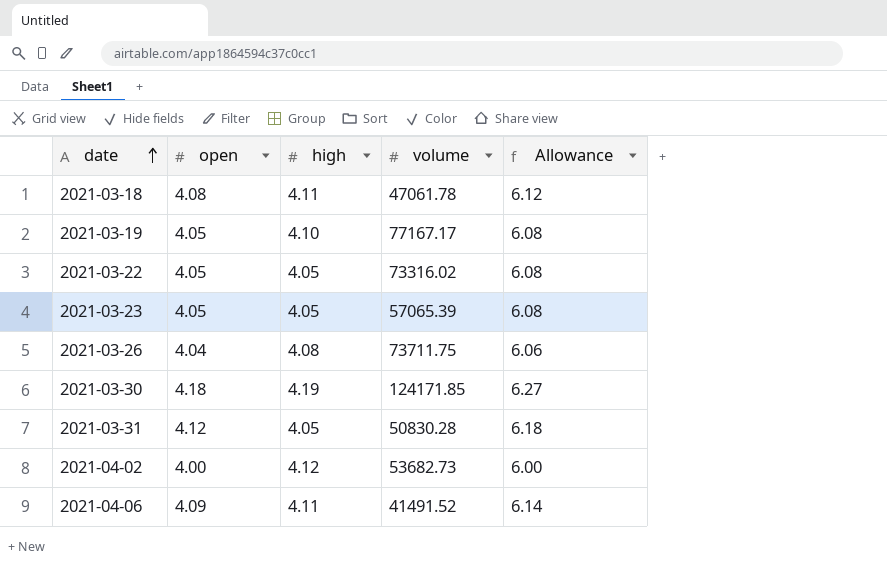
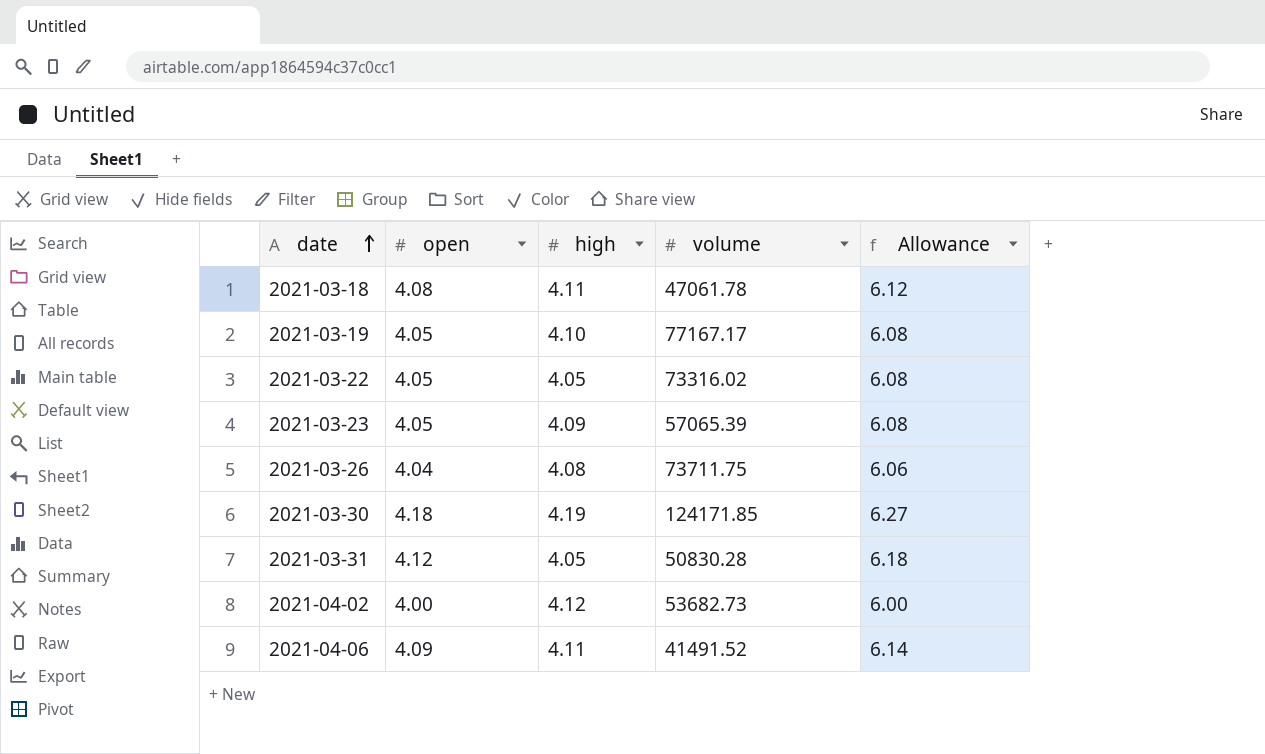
2021-03-23 | high: 4.05 -> 4.09

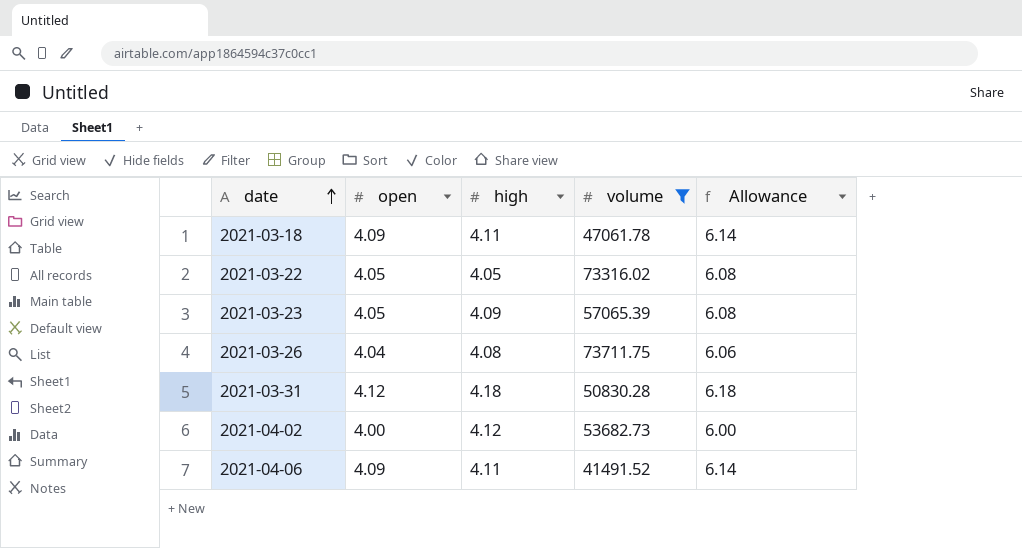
filter: none -> volume <= 73711.75
2021-03-18 | open: 4.08 -> 4.09
2021-03-18 | Allowance: 6.12 -> 6.14
2021-03-31 | high: 4.05 -> 4.18

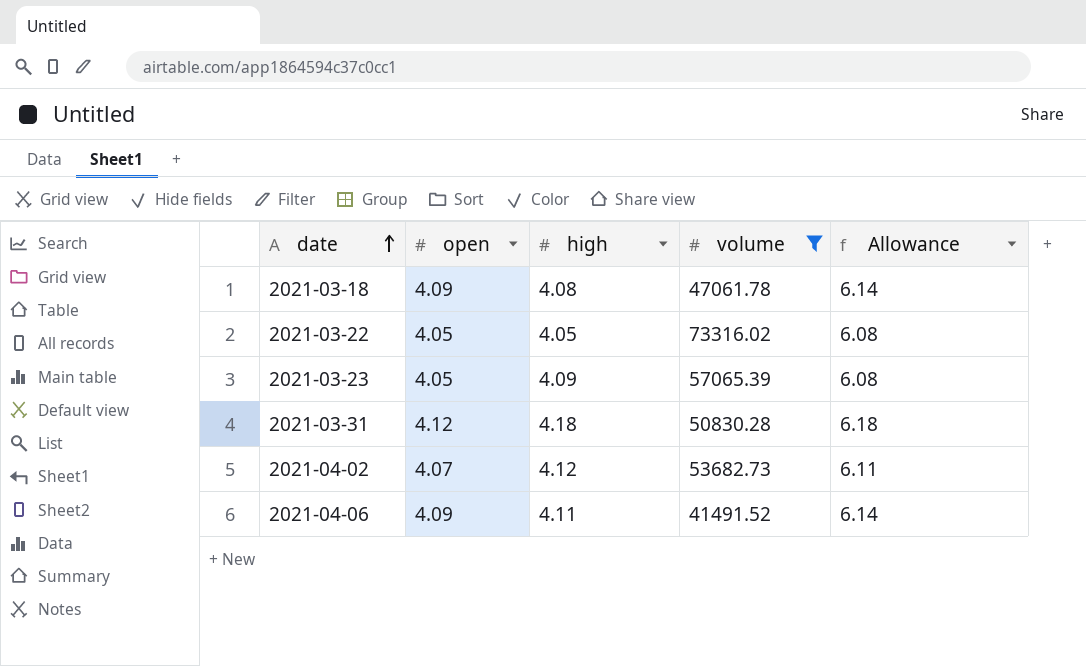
row 2021-03-26: 4.04 | 4.08 | 73711.75 | 6.06 -> none
2021-03-18 | high: 4.11 -> 4.08
2021-04-02 | open: 4.00 -> 4.07
2021-04-02 | Allowance: 6.00 -> 6.11

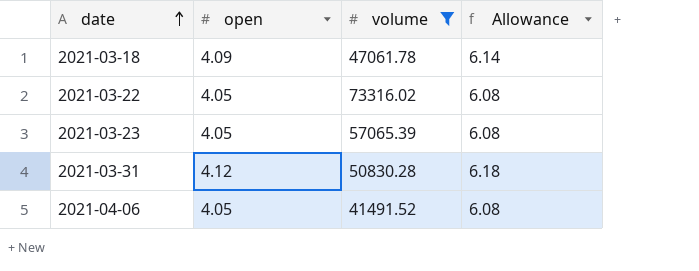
column high | position: 3 -> none
row 2021-04-02: 4.07 | 4.12 | 53682.73 | 6.11 -> none
2021-04-06 | open: 4.09 -> 4.05
2021-04-06 | Allowance: 6.14 -> 6.08

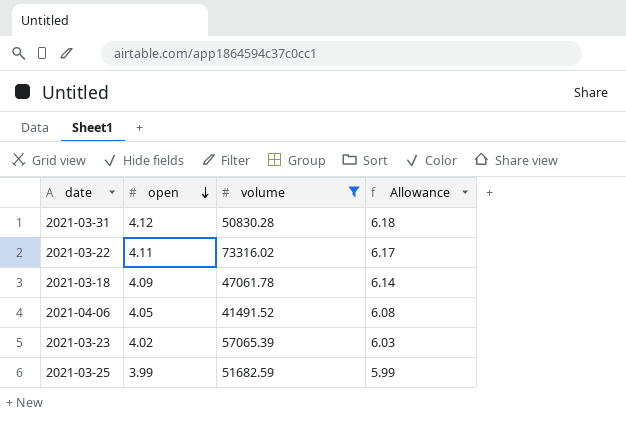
row order: date ascending -> open descending
2021-03-22 | open: 4.05 -> 4.11
2021-03-22 | Allowance: 6.08 -> 6.17
2021-03-23 | open: 4.05 -> 4.02
2021-03-23 | Allowance: 6.08 -> 6.03
row 2021-03-25: none -> 3.99 | 51682.59 | 5.99

